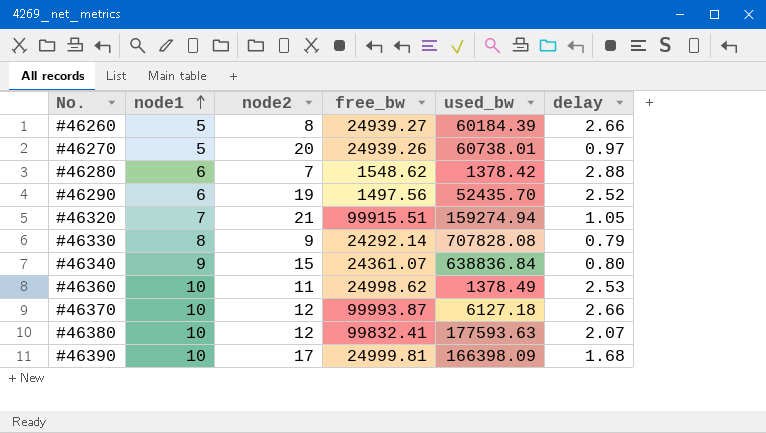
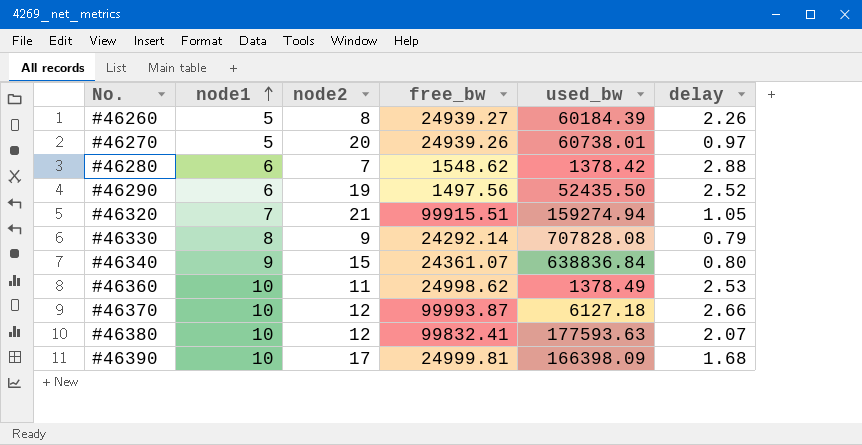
#46260 | delay: 2.66 -> 2.26
#46290 | used_bw: 52435.70 -> 52435.50

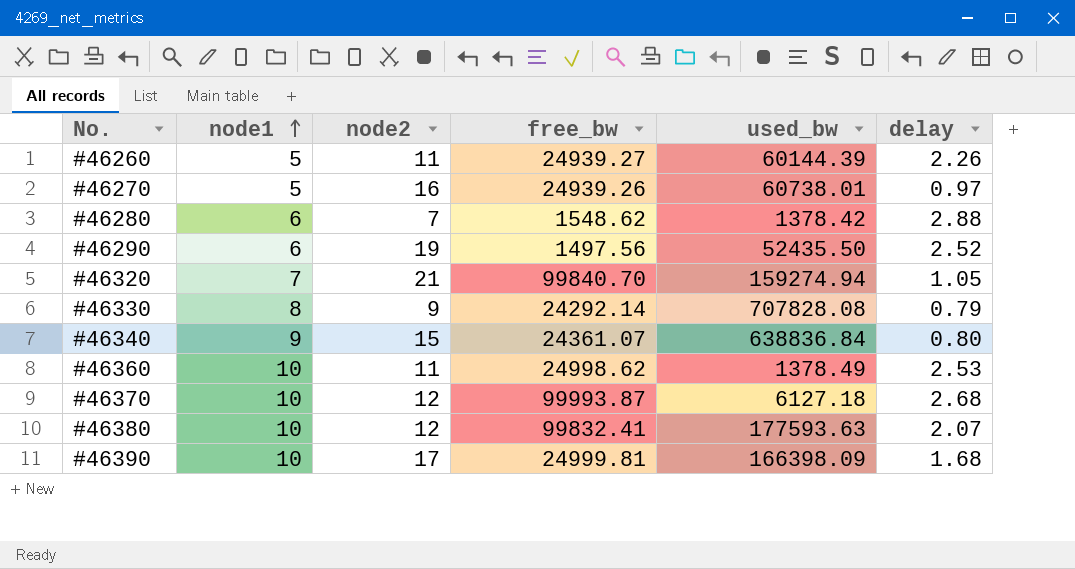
#46260 | node2: 8 -> 11
#46260 | used_bw: 60184.39 -> 60144.39
#46270 | node2: 20 -> 16
#46320 | free_bw: 99915.51 -> 99840.70
#46370 | delay: 2.66 -> 2.68

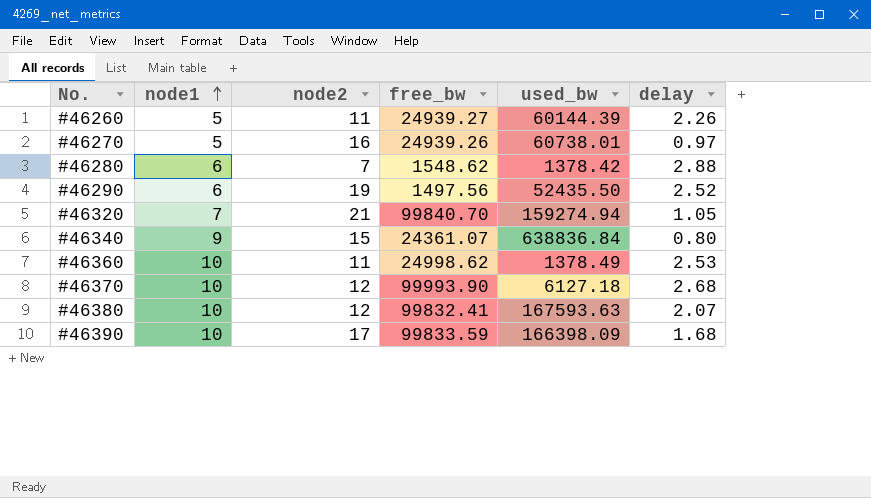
row #46330: 8 | 9 | 24292.14 | 707828.08 | 0.79 -> none
#46370 | free_bw: 99993.87 -> 99993.90
#46380 | used_bw: 177593.63 -> 167593.63
#46390 | free_bw: 24999.81 -> 99833.59

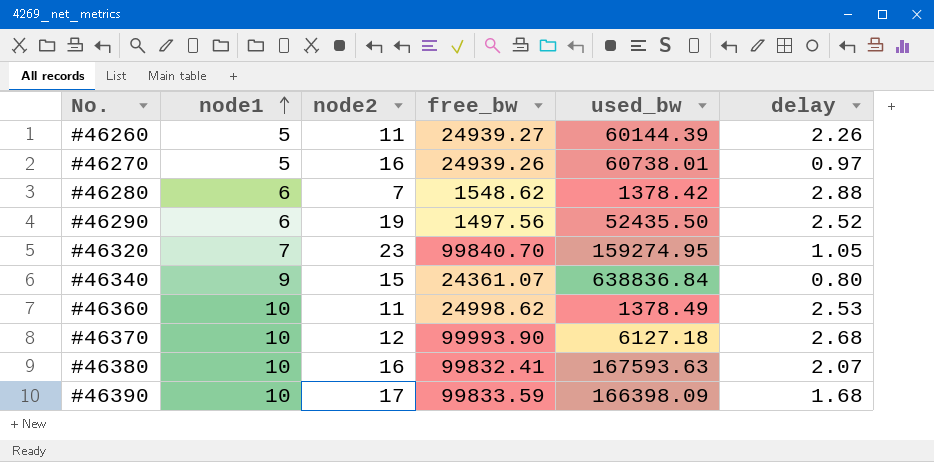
#46320 | node2: 21 -> 23
#46320 | used_bw: 159274.94 -> 159274.95
#46380 | node2: 12 -> 16

